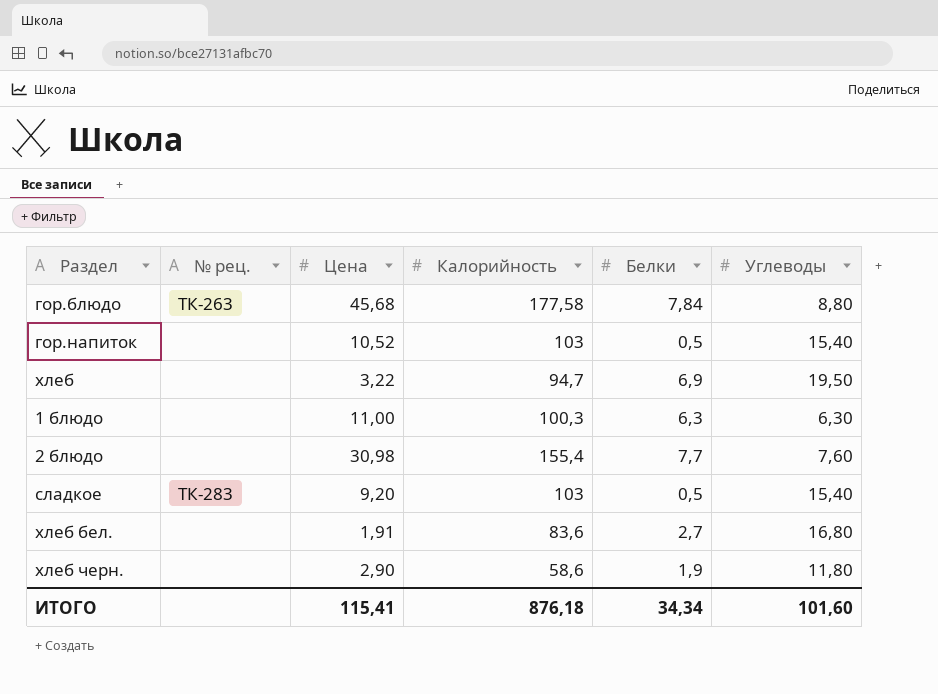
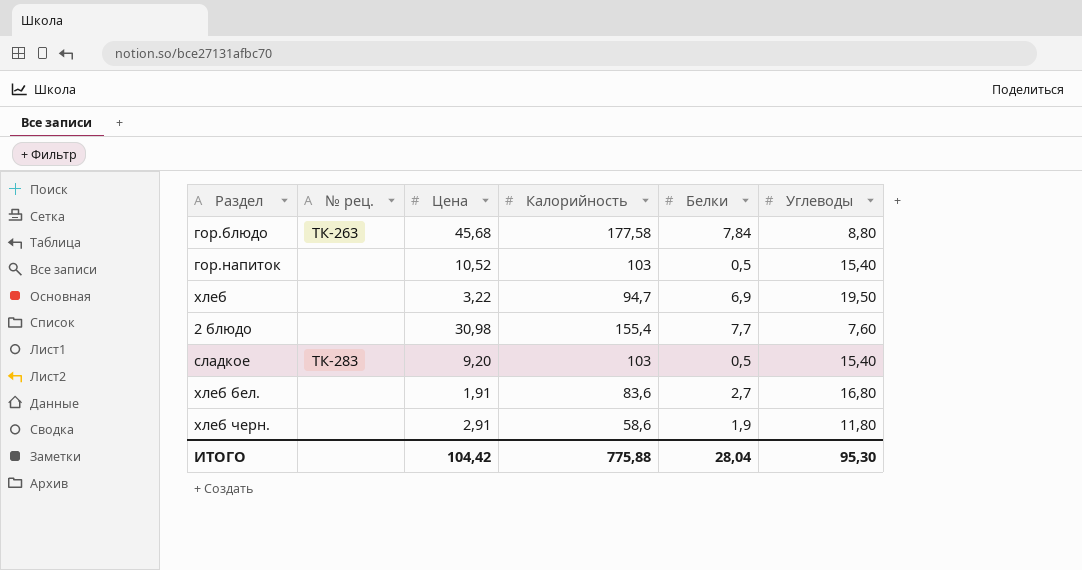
row 1 блюдо: none | 11,00 | 100,3 | 6,3 | 6,30 -> none
хлеб черн. | Цена: 2,90 -> 2,91
ИТОГО | Цена: 115,41 -> 104,42
ИТОГО | Калорийность: 876,18 -> 775,88
ИТОГО | Белки: 34,34 -> 28,04
ИТОГО | Углеводы: 101,60 -> 95,30

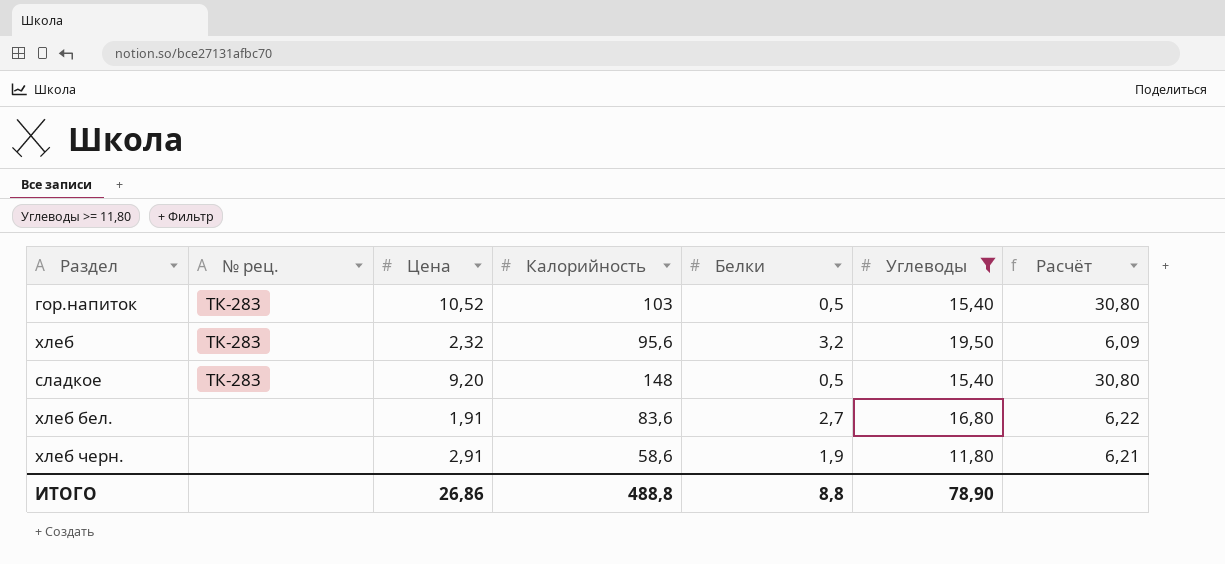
filter: none -> Углеводы >= 11,80
column Расчёт | formula: none -> [Углеводы] / [Белки]
гор.напиток | № рец.: none -> ТК-283
хлеб | № рец.: none -> ТК-283
хлеб | Цена: 3,22 -> 2,32
хлеб | Калорийность: 94,7 -> 95,6
хлеб | Белки: 6,9 -> 3,2
сладкое | Калорийность: 103 -> 148
ИТОГО | Цена: 104,42 -> 26,86
ИТОГО | Калорийность: 775,88 -> 488,8
ИТОГО | Белки: 28,04 -> 8,8
ИТОГО | Углеводы: 95,30 -> 78,90

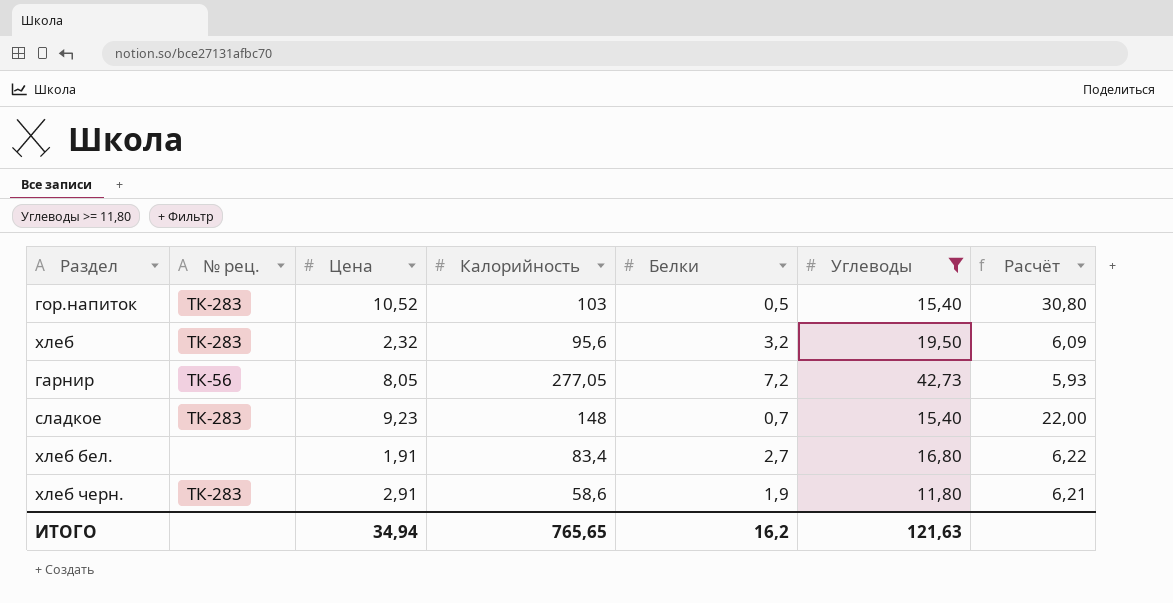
row гарнир: none -> ТК-56 | 8,05 | 277,05 | 7,2 | 42,73 | 5,93
сладкое | Цена: 9,20 -> 9,23
сладкое | Белки: 0,5 -> 0,7
сладкое | Расчёт: 30,80 -> 22,00
хлеб бел. | Калорийность: 83,6 -> 83,4
хлеб черн. | № рец.: none -> ТК-283
ИТОГО | Цена: 26,86 -> 34,94
ИТОГО | Калорийность: 488,8 -> 765,65
ИТОГО | Белки: 8,8 -> 16,2
ИТОГО | Углеводы: 78,90 -> 121,63

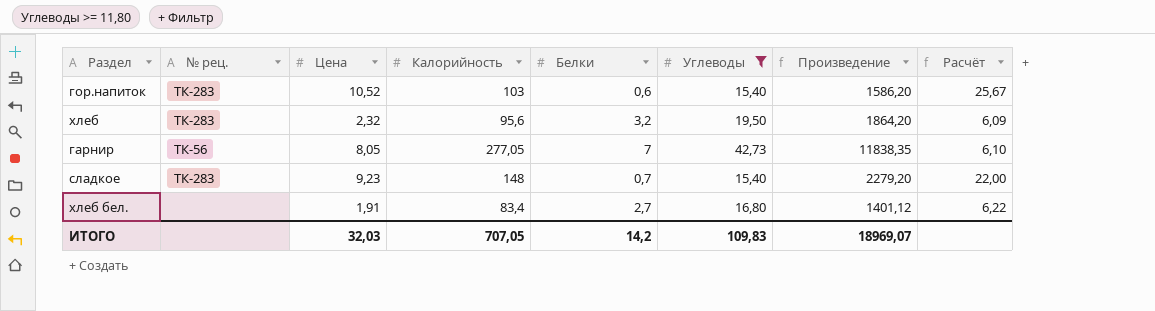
column Произведение | formula: none -> [Калорийность] * [Углеводы]
row хлеб черн.: ТК-283 | 2,91 | 58,6 | 1,9 | 11,80 | 6,21 -> none
гор.напиток | Белки: 0,5 -> 0,6
гор.напиток | Расчёт: 30,80 -> 25,67
гарнир | Белки: 7,2 -> 7
гарнир | Расчёт: 5,93 -> 6,10
ИТОГО | Цена: 34,94 -> 32,03
ИТОГО | Калорийность: 765,65 -> 707,05
ИТОГО | Белки: 16,2 -> 14,2
ИТОГО | Углеводы: 121,63 -> 109,83

